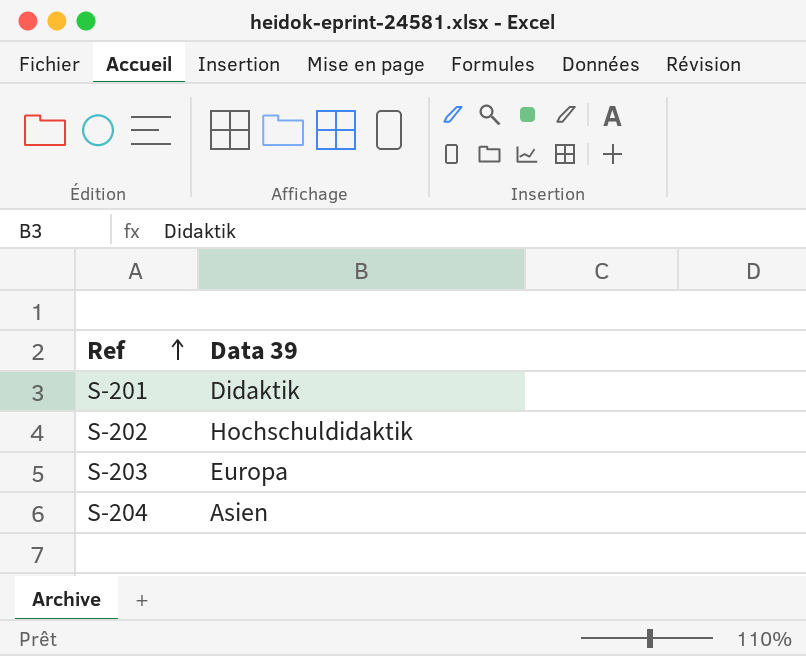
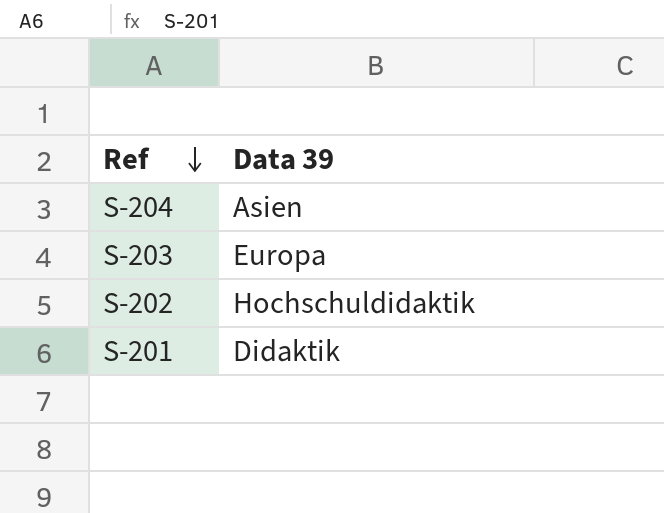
row order: Ref ascending -> Ref descending

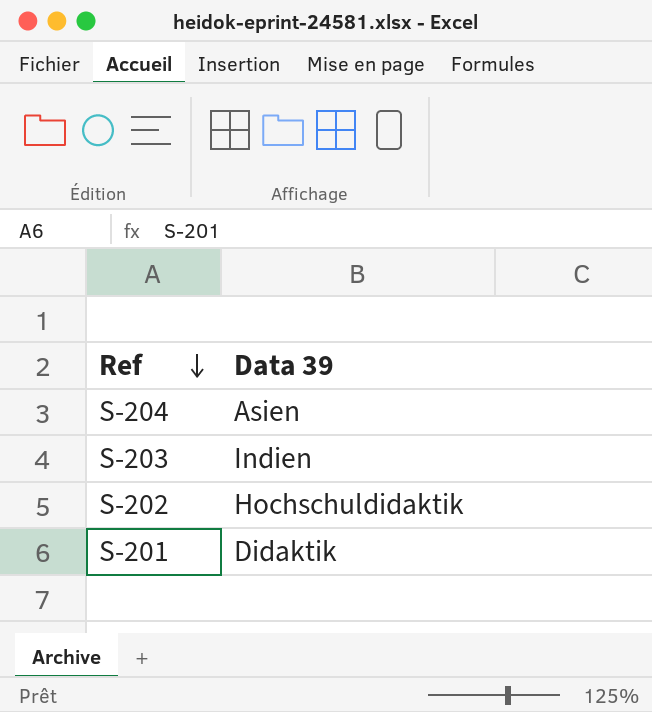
S-203 | Data 39: Europa -> Indien

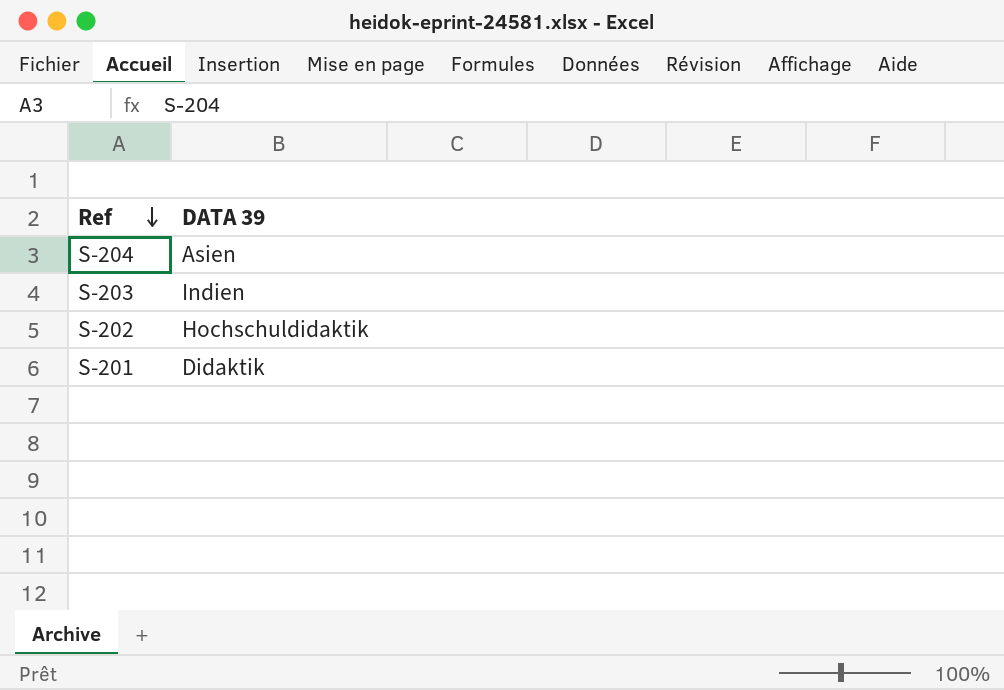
column name: Data 39 -> DATA 39

